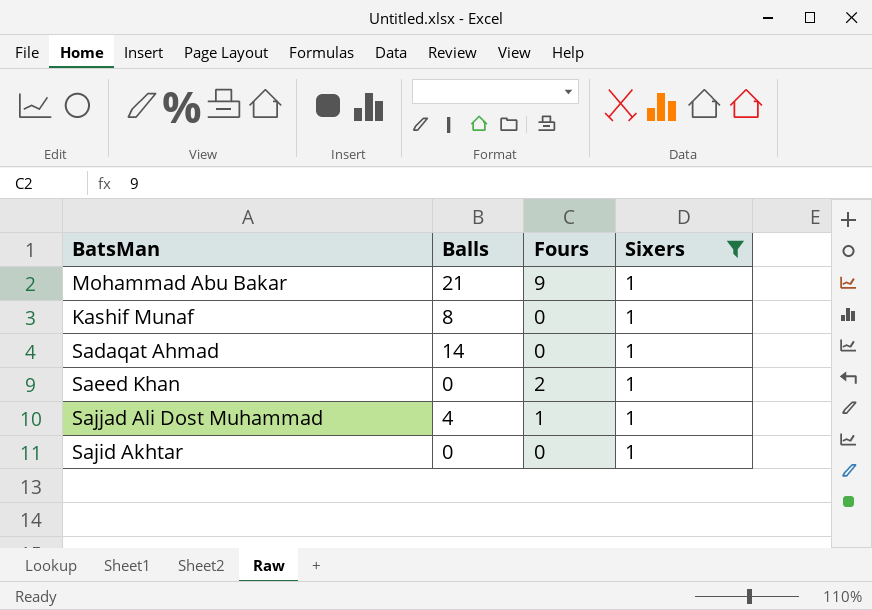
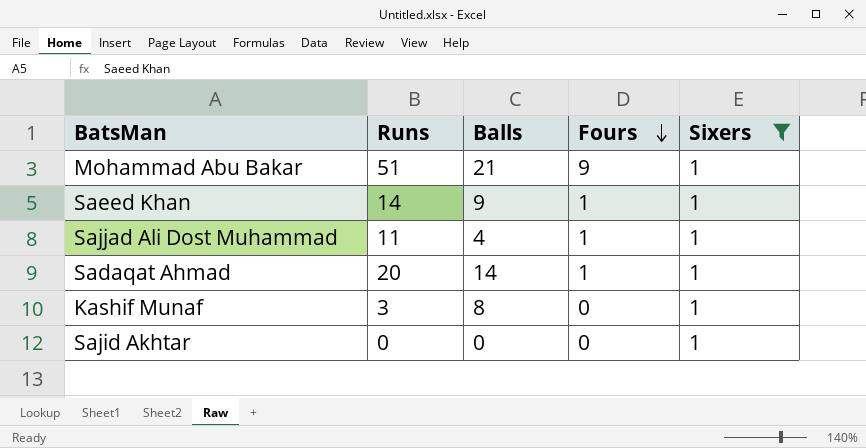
row order: none -> Fours descending
column Runs | position: none -> 2
Saeed Khan | Balls: 0 -> 9
Saeed Khan | Fours: 2 -> 1
Sadaqat Ahmad | Fours: 0 -> 1

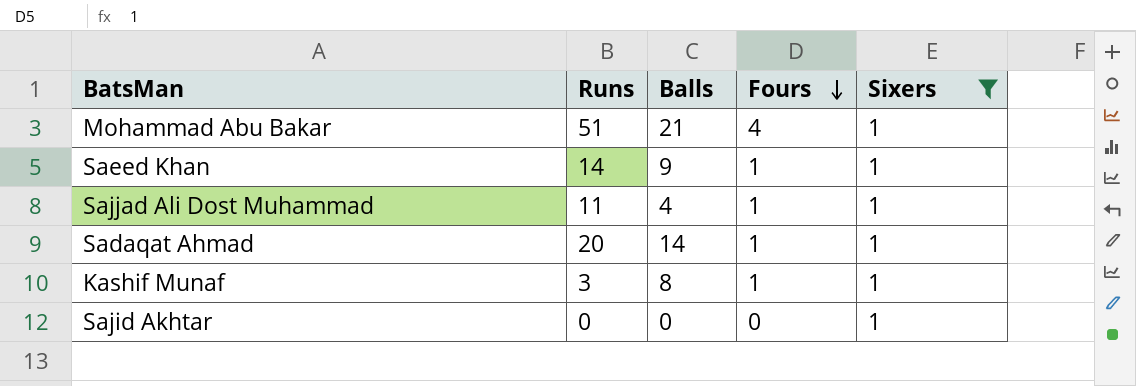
Mohammad Abu Bakar | Fours: 9 -> 4
Kashif Munaf | Fours: 0 -> 1

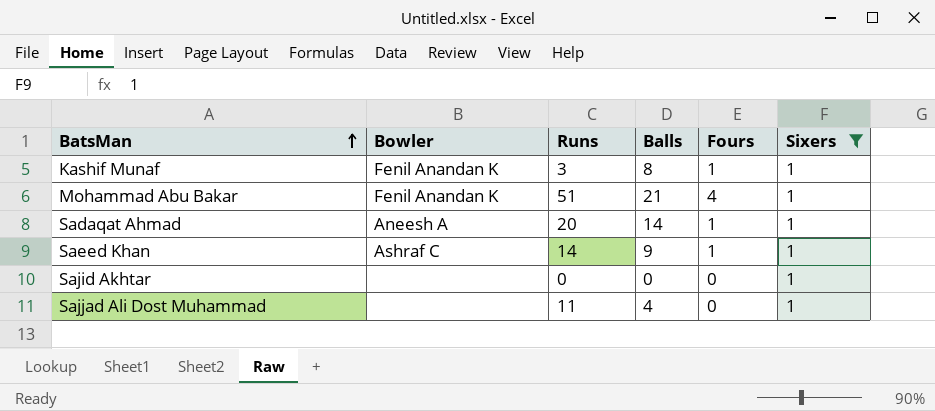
row order: Fours descending -> BatsMan ascending
column Bowler | position: none -> 2
Sajjad Ali Dost Muhammad | Fours: 1 -> 0

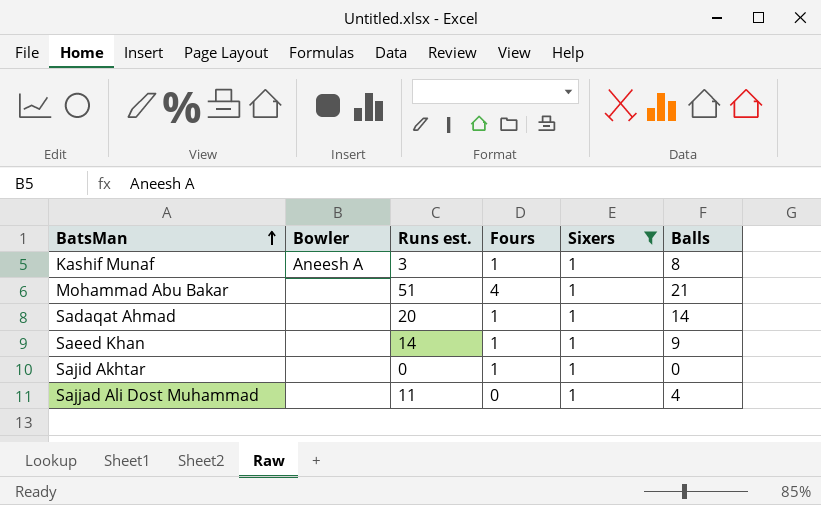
column name: Runs -> Runs est.
column Balls | position: 4 -> 6
Kashif Munaf | Bowler: Fenil Anandan K -> Aneesh A
Mohammad Abu Bakar | Bowler: Fenil Anandan K -> none
Sadaqat Ahmad | Bowler: Aneesh A -> none
Saeed Khan | Bowler: Ashraf C -> none
Sajid Akhtar | Fours: 0 -> 1

